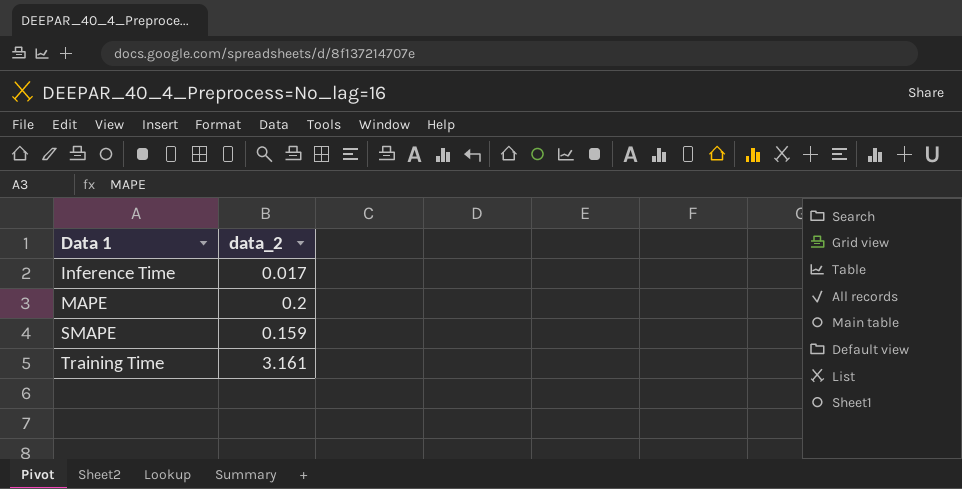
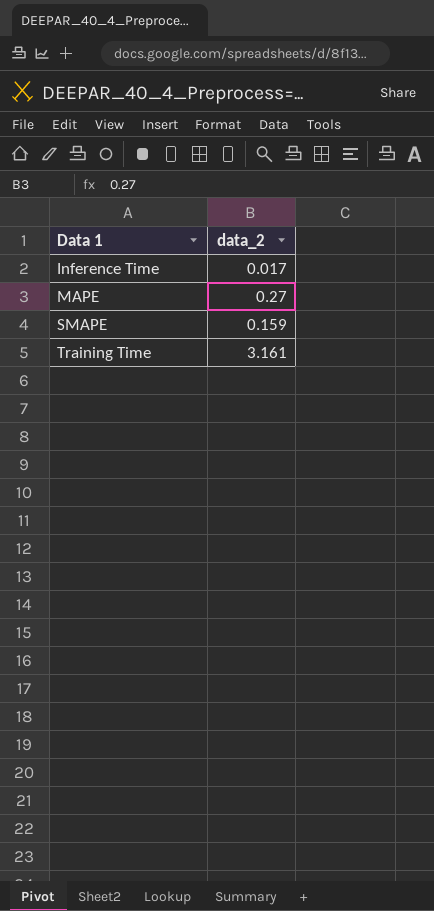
MAPE | data_2: 0.2 -> 0.27

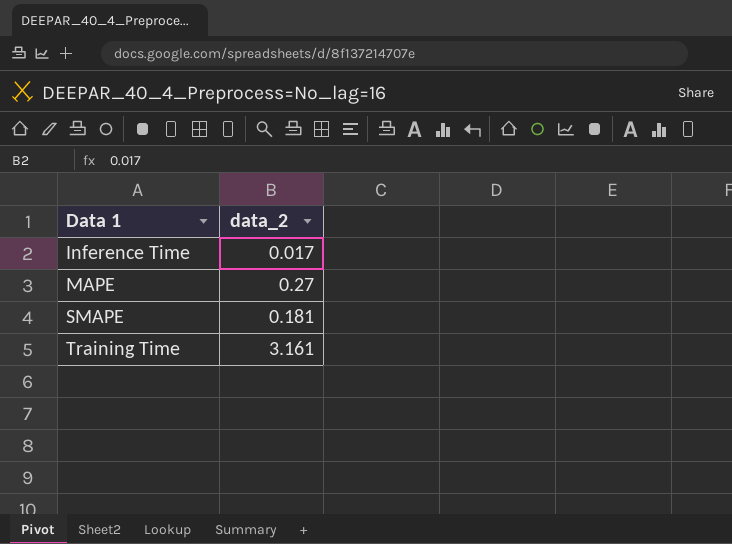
SMAPE | data_2: 0.159 -> 0.181

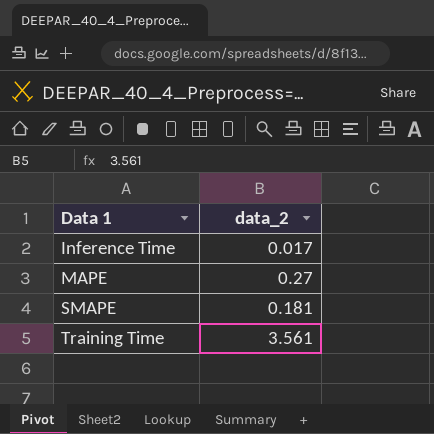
Training Time | data_2: 3.161 -> 3.561

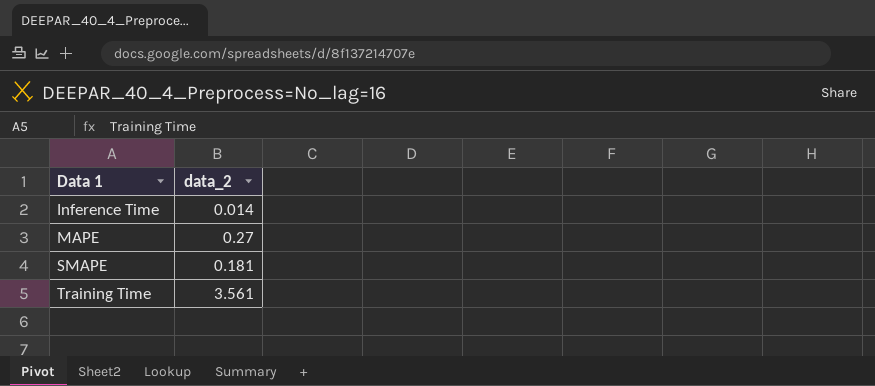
Inference Time | data_2: 0.017 -> 0.014

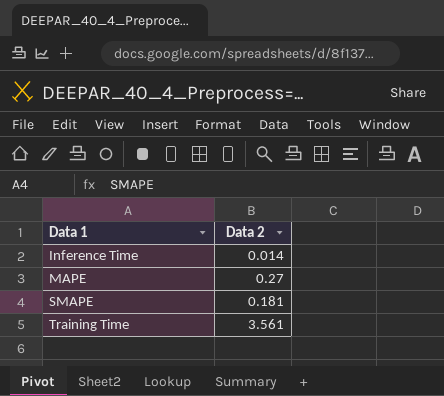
column name: data_2 -> Data 2

